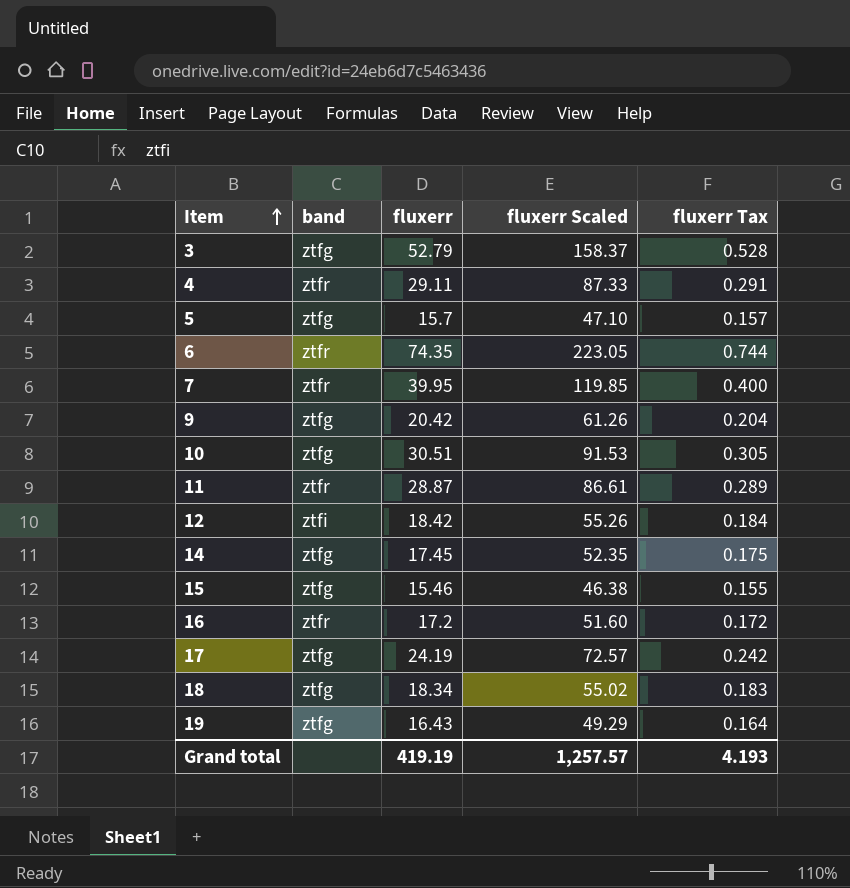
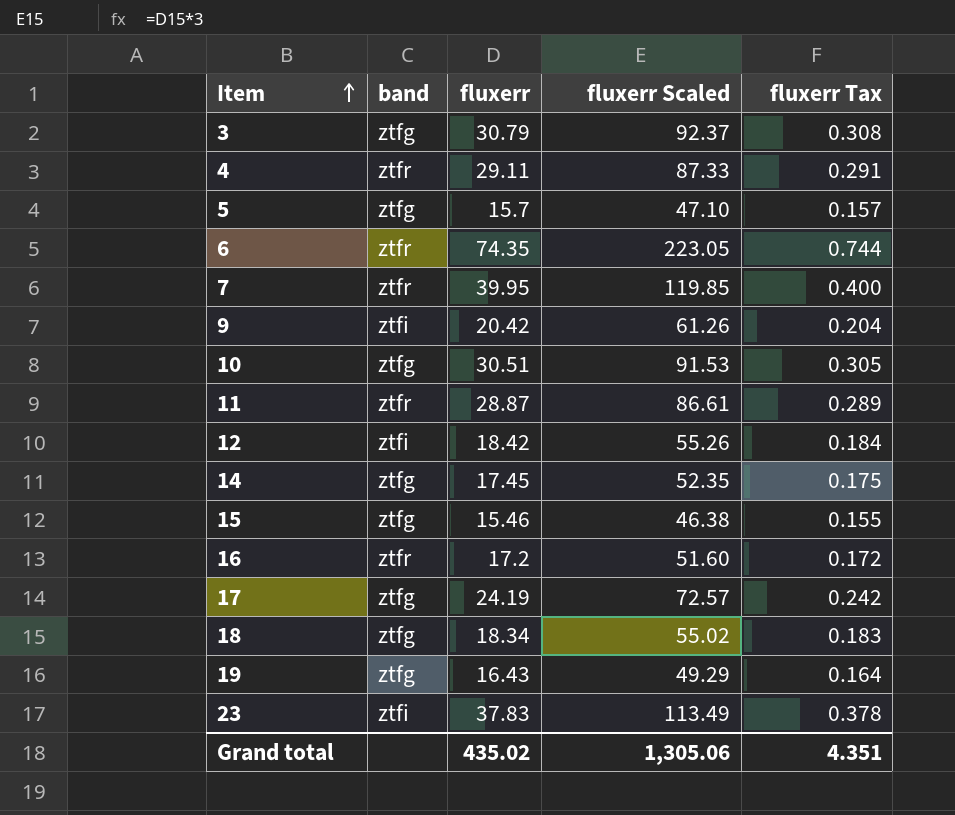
3 | fluxerr: 52.79 -> 30.79
3 | fluxerr Scaled: 158.37 -> 92.37
3 | fluxerr Tax: 0.528 -> 0.308
9 | band: ztfg -> ztfi
row 23: none -> ztfi | 37.83 | 113.49 | 0.378
Grand total | fluxerr: 419.19 -> 435.02
Grand total | fluxerr Scaled: 1,257.57 -> 1,305.06
Grand total | fluxerr Tax: 4.193 -> 4.351

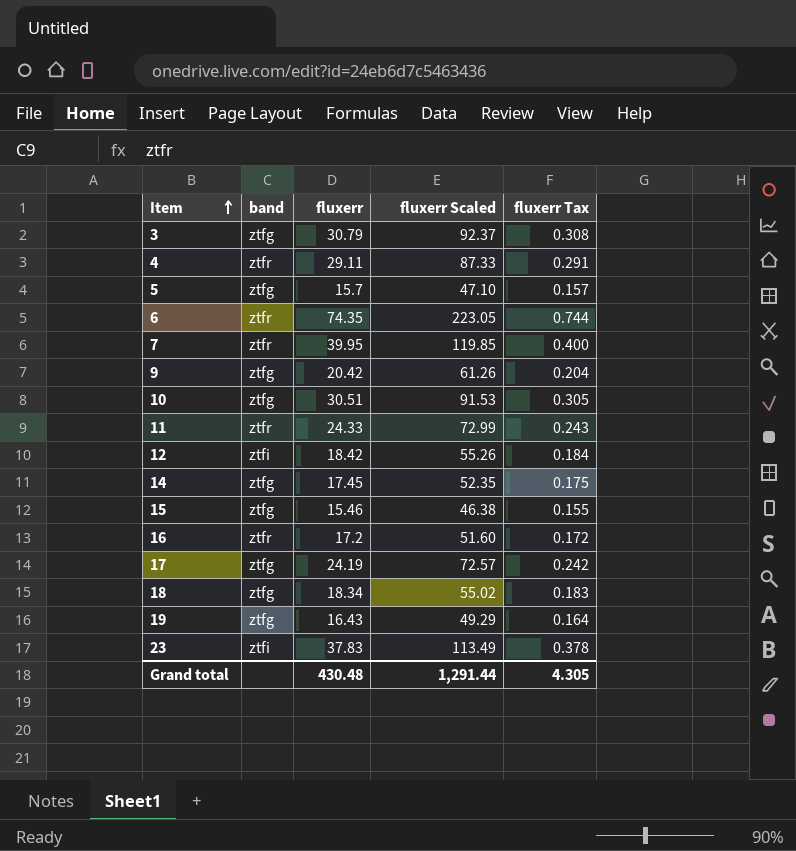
9 | band: ztfi -> ztfg
11 | fluxerr: 28.87 -> 24.33
11 | fluxerr Scaled: 86.61 -> 72.99
11 | fluxerr Tax: 0.289 -> 0.243
Grand total | fluxerr: 435.02 -> 430.48
Grand total | fluxerr Scaled: 1,305.06 -> 1,291.44
Grand total | fluxerr Tax: 4.351 -> 4.305

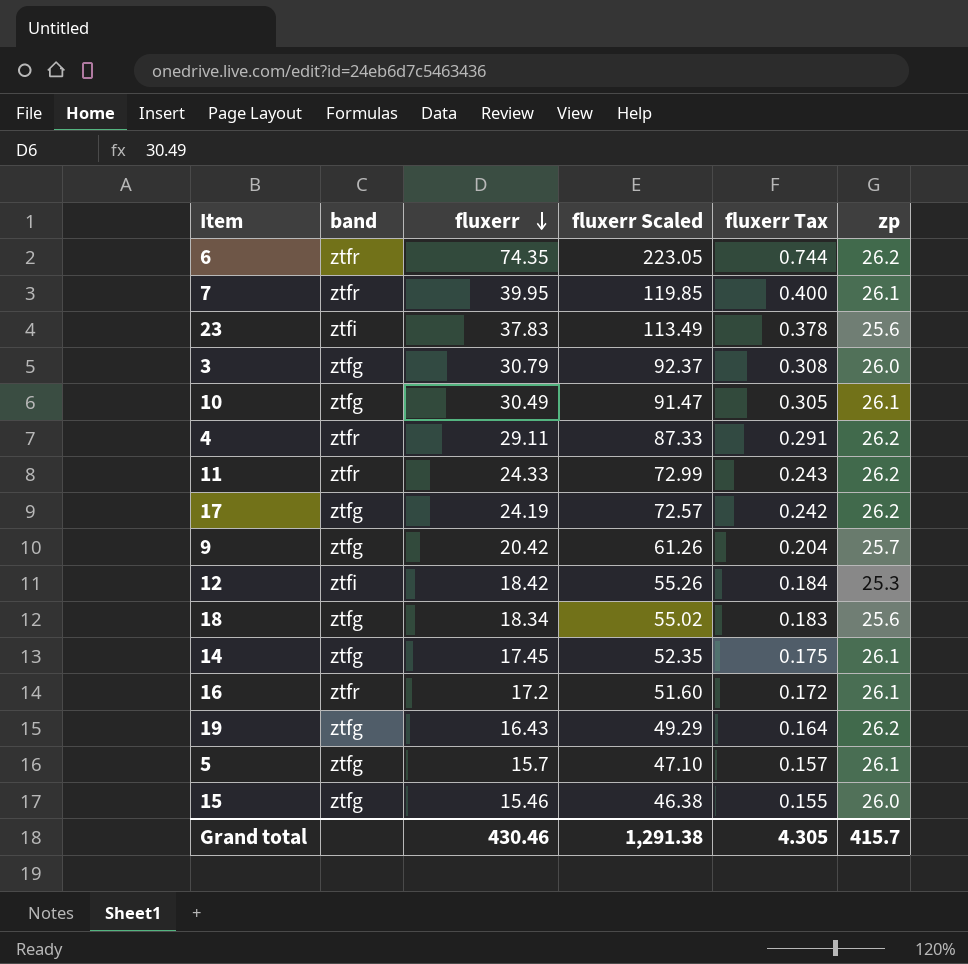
row order: Item ascending -> fluxerr descending
column zp | position: none -> 6
10 | fluxerr: 30.51 -> 30.49
10 | fluxerr Scaled: 91.53 -> 91.47
Grand total | fluxerr: 430.48 -> 430.46
Grand total | fluxerr Scaled: 1,291.44 -> 1,291.38

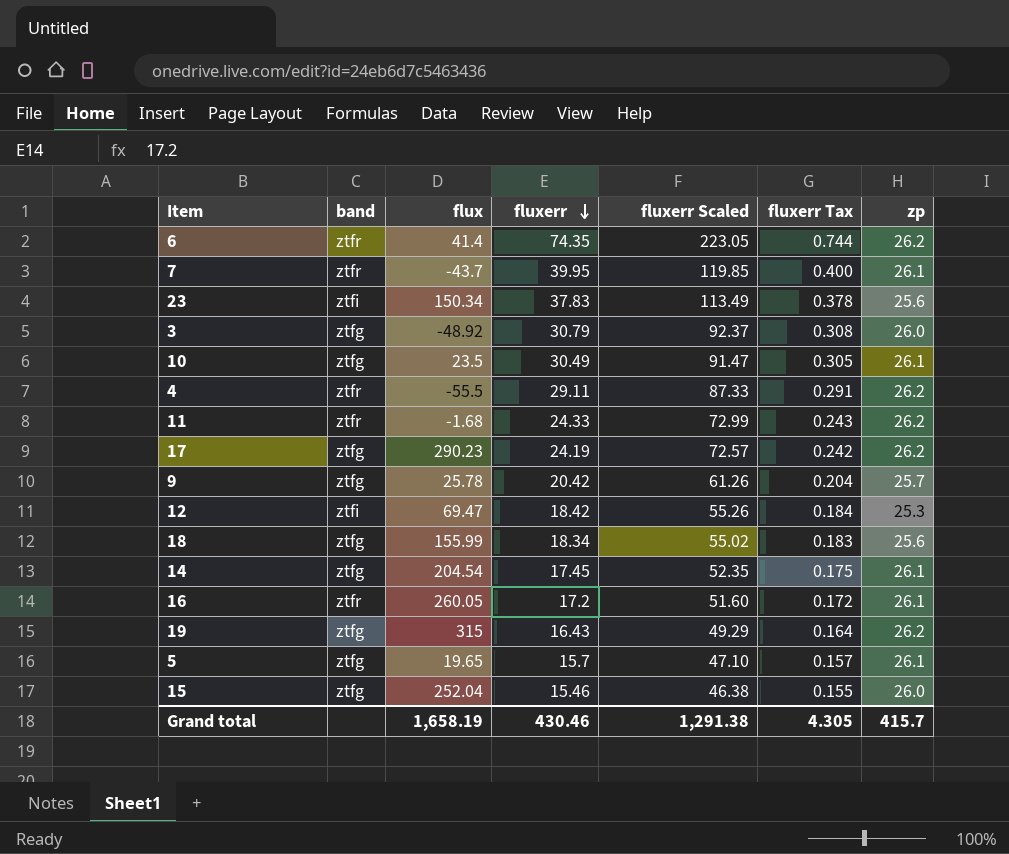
column flux | position: none -> 3

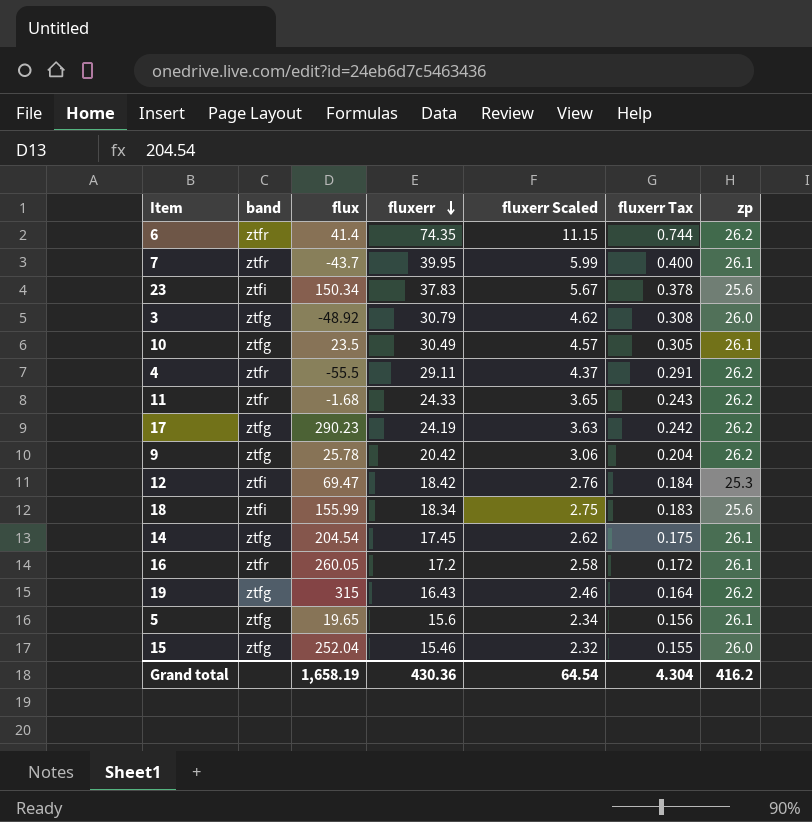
column fluxerr Scaled | formula: [fluxerr] * 3 -> [fluxerr] * 0.15
9 | zp: 25.7 -> 26.2
18 | band: ztfg -> ztfi
5 | fluxerr: 15.7 -> 15.6
5 | fluxerr Tax: 0.157 -> 0.156
Grand total | fluxerr: 430.46 -> 430.36
Grand total | fluxerr Scaled: 1,291.38 -> 64.54
Grand total | fluxerr Tax: 4.305 -> 4.304
Grand total | zp: 415.7 -> 416.2

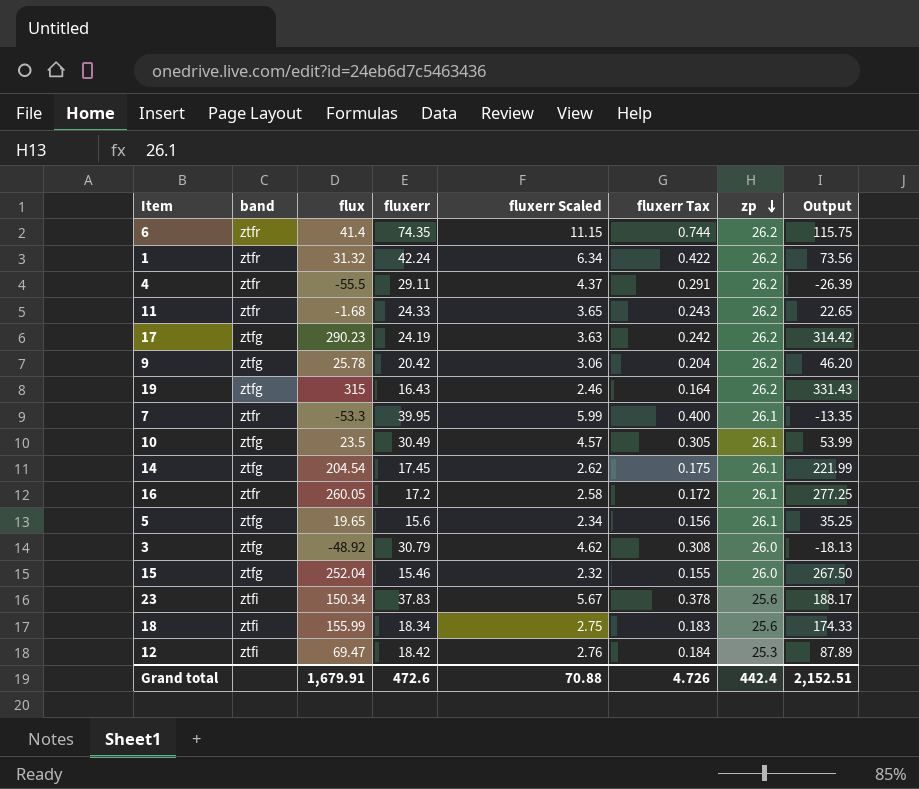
row order: fluxerr descending -> zp descending
column Output | formula: none -> [flux] + [fluxerr]
row 1: none -> ztfr | 31.32 | 42.24 | 6.34 | 0.422 | 26.2 | 73.56
7 | flux: -43.7 -> -53.3
Grand total | flux: 1,658.19 -> 1,679.91
Grand total | fluxerr: 430.36 -> 472.6
Grand total | fluxerr Scaled: 64.54 -> 70.88
Grand total | fluxerr Tax: 4.304 -> 4.726
Grand total | zp: 416.2 -> 442.4

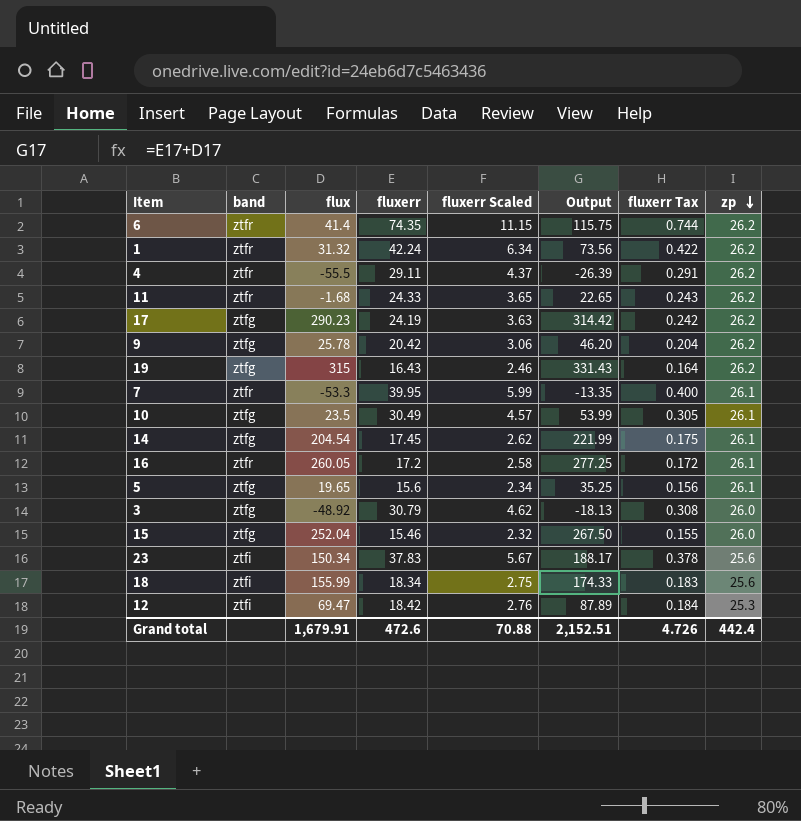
column Output | position: 8 -> 6

